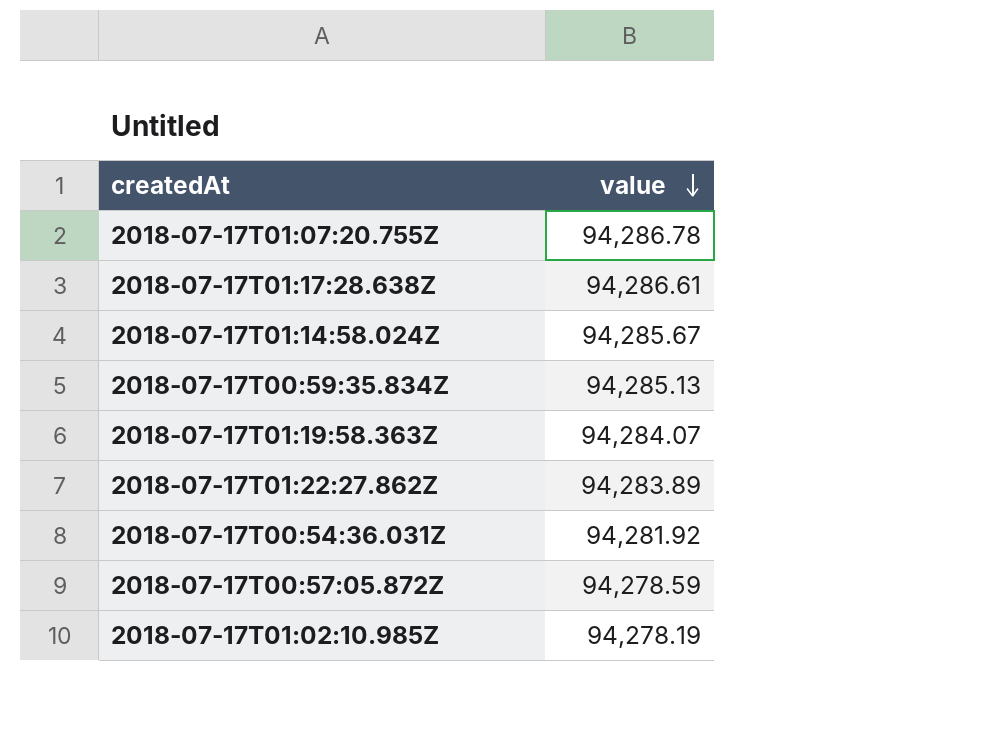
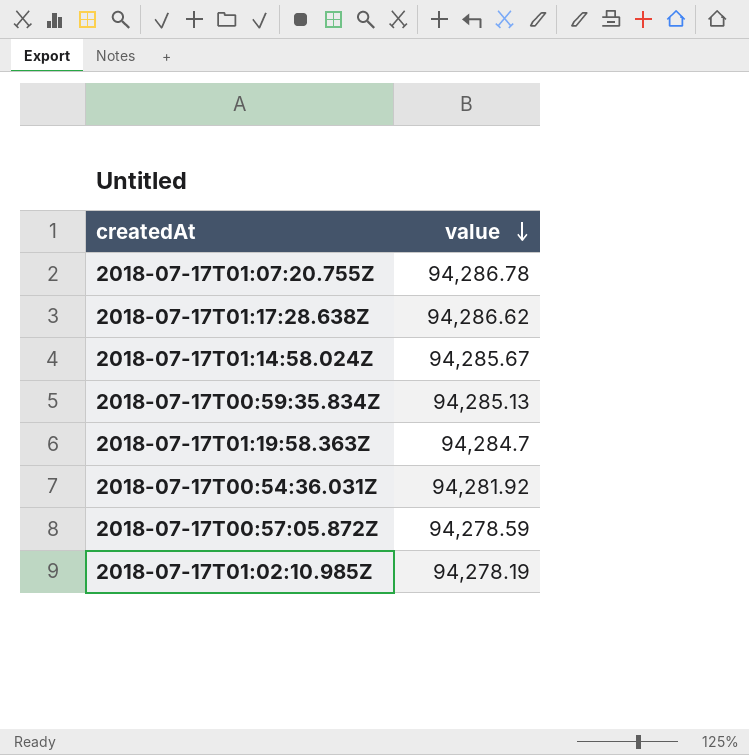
row 2018-07-17T01:22:27.862Z: 94,283.89 -> none
2018-07-17T01:17:28.638Z | value: 94,286.61 -> 94,286.62
2018-07-17T01:19:58.363Z | value: 94,284.07 -> 94,284.7

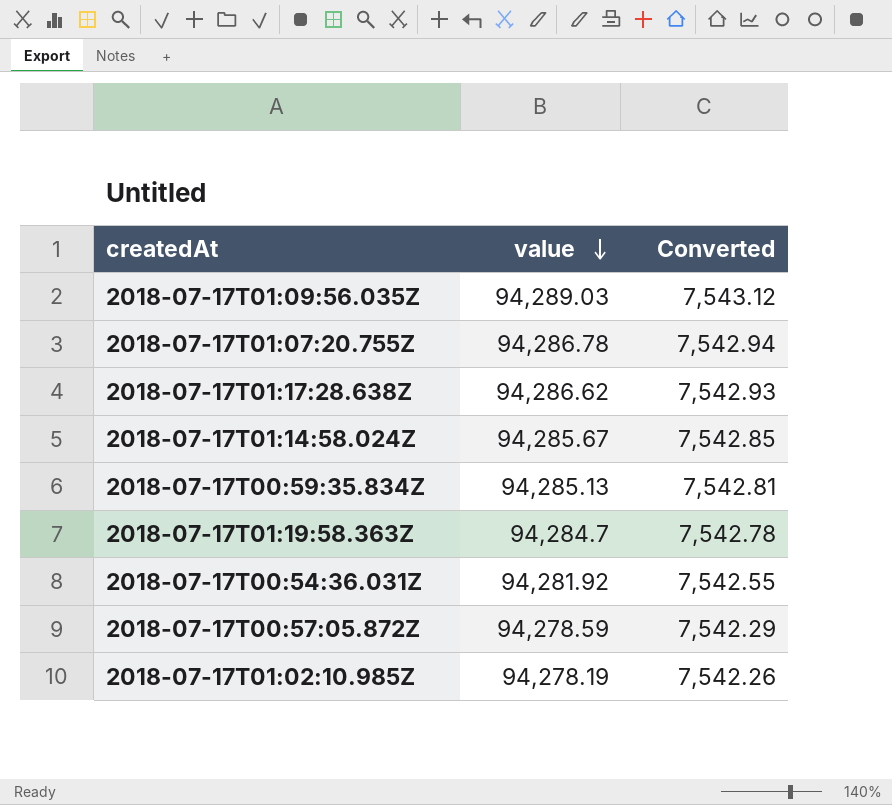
column Converted | formula: none -> [value] * 0.08
row 2018-07-17T01:09:56.035Z: none -> 94,289.03 | 7,543.12

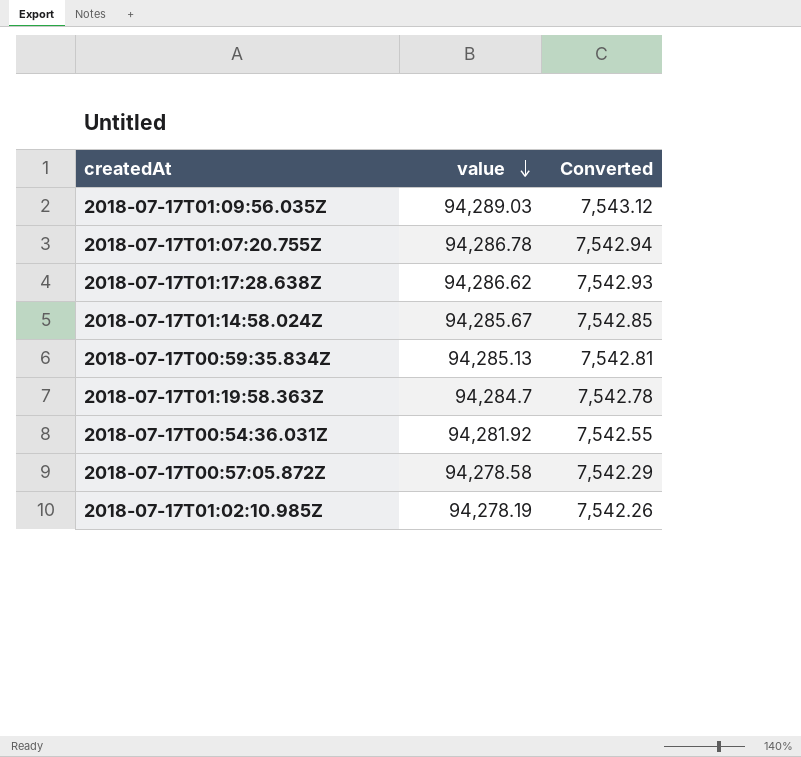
2018-07-17T00:57:05.872Z | value: 94,278.59 -> 94,278.58

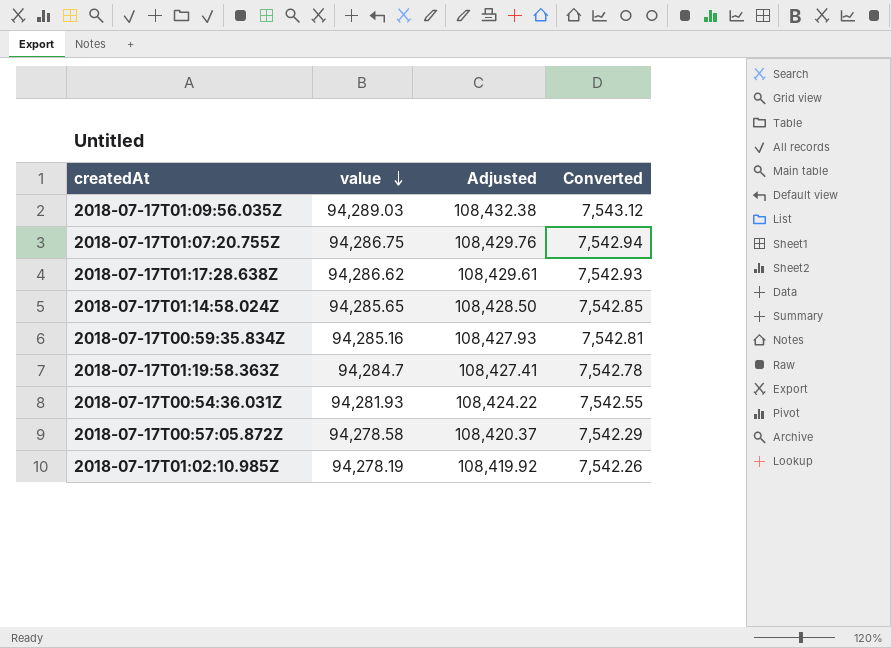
column Adjusted | formula: none -> [value] * 1.15
2018-07-17T01:07:20.755Z | value: 94,286.78 -> 94,286.75
2018-07-17T01:14:58.024Z | value: 94,285.67 -> 94,285.65
2018-07-17T00:59:35.834Z | value: 94,285.13 -> 94,285.16
2018-07-17T00:54:36.031Z | value: 94,281.92 -> 94,281.93

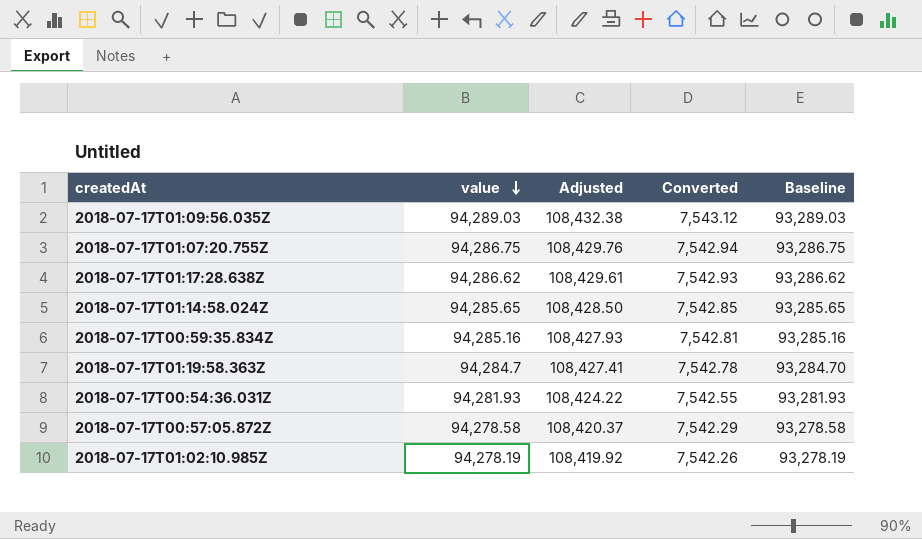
column Baseline | formula: none -> [value] - 1000

